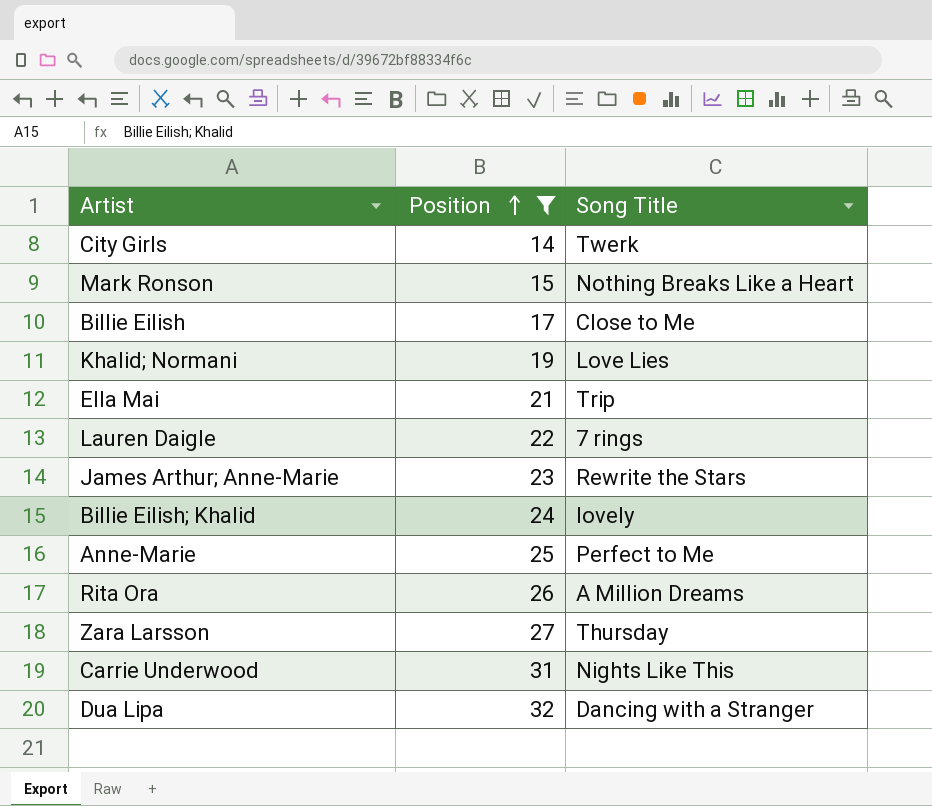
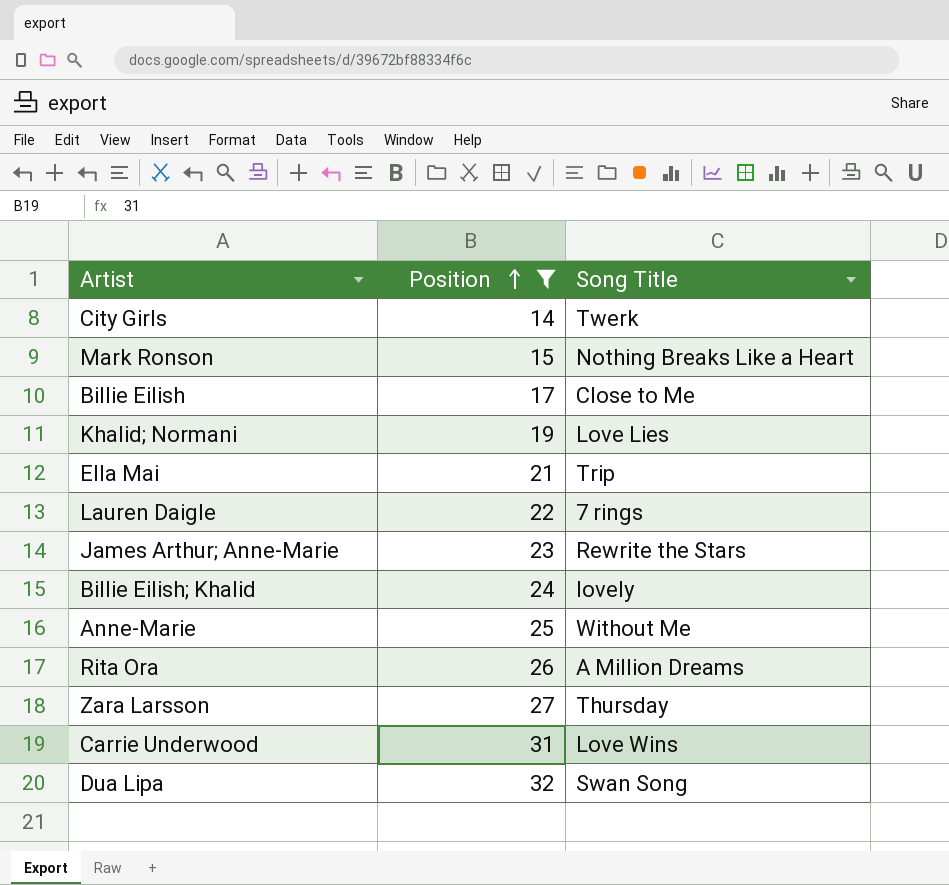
Anne-Marie | Song Title: Perfect to Me -> Without Me
Carrie Underwood | Song Title: Nights Like This -> Love Wins
Dua Lipa | Song Title: Dancing with a Stranger -> Swan Song

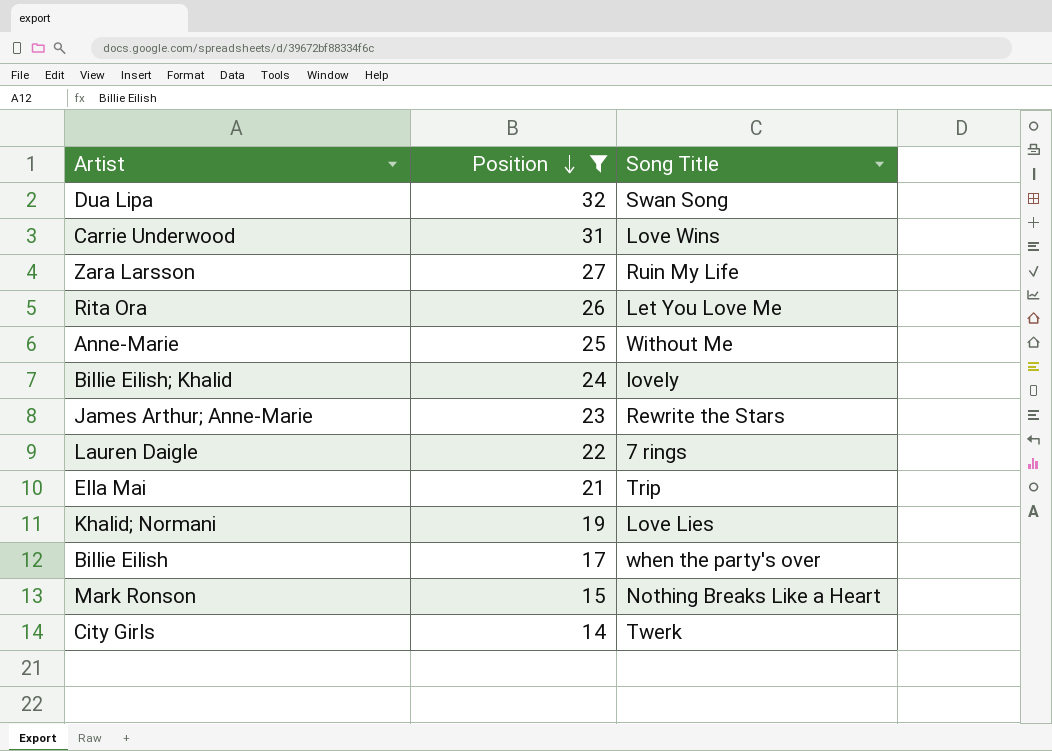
row order: Position ascending -> Position descending
Zara Larsson | Song Title: Thursday -> Ruin My Life
Rita Ora | Song Title: A Million Dreams -> Let You Love Me
Billie Eilish | Song Title: Close to Me -> when the party's over

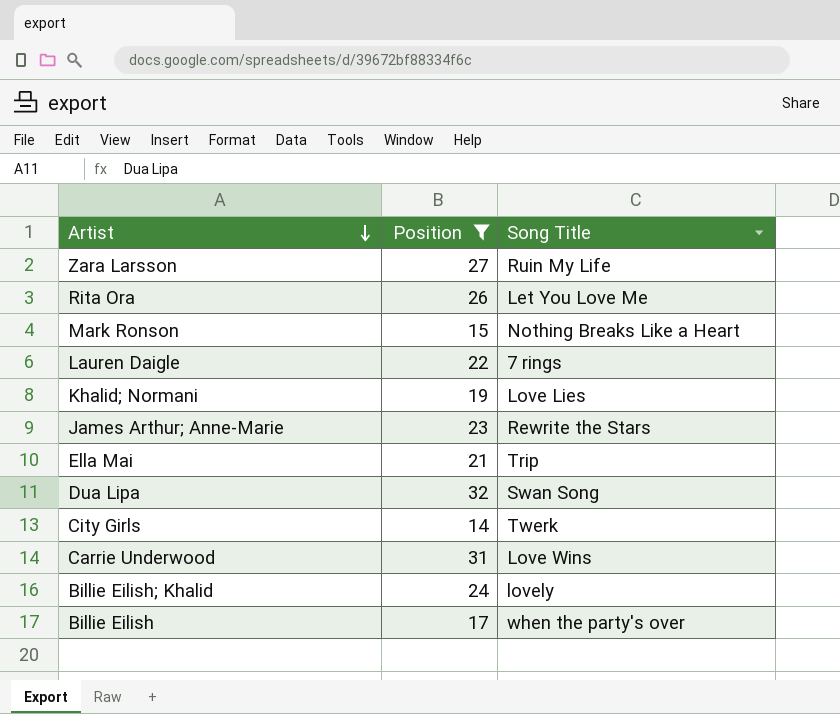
row order: Position descending -> Artist descending
row Anne-Marie: 25 | Without Me -> none

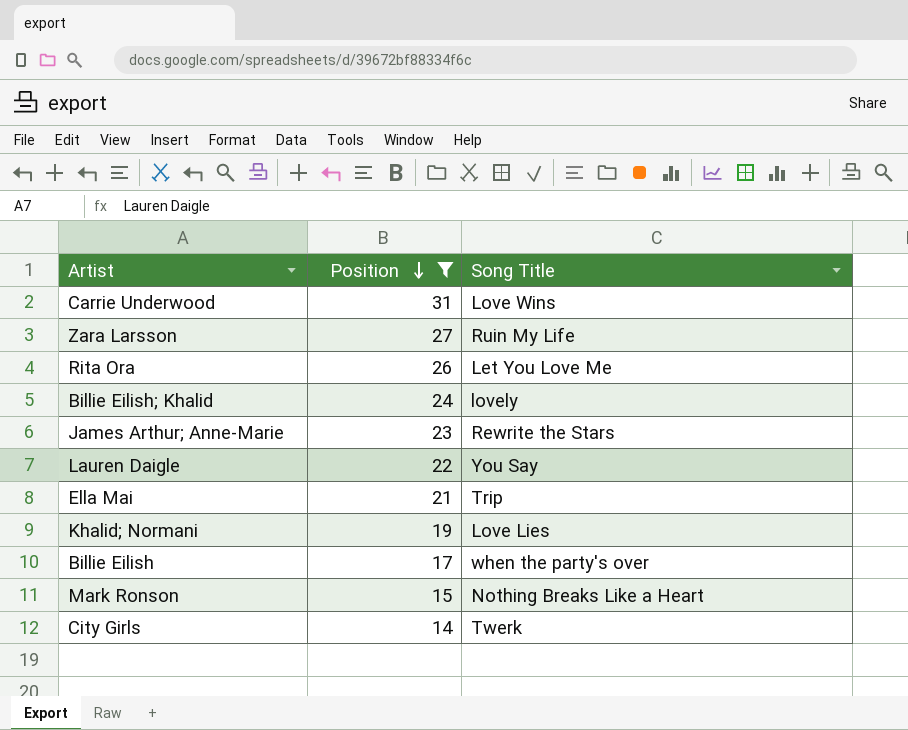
row order: Artist descending -> Position descending
row Dua Lipa: 32 | Swan Song -> none
Lauren Daigle | Song Title: 7 rings -> You Say

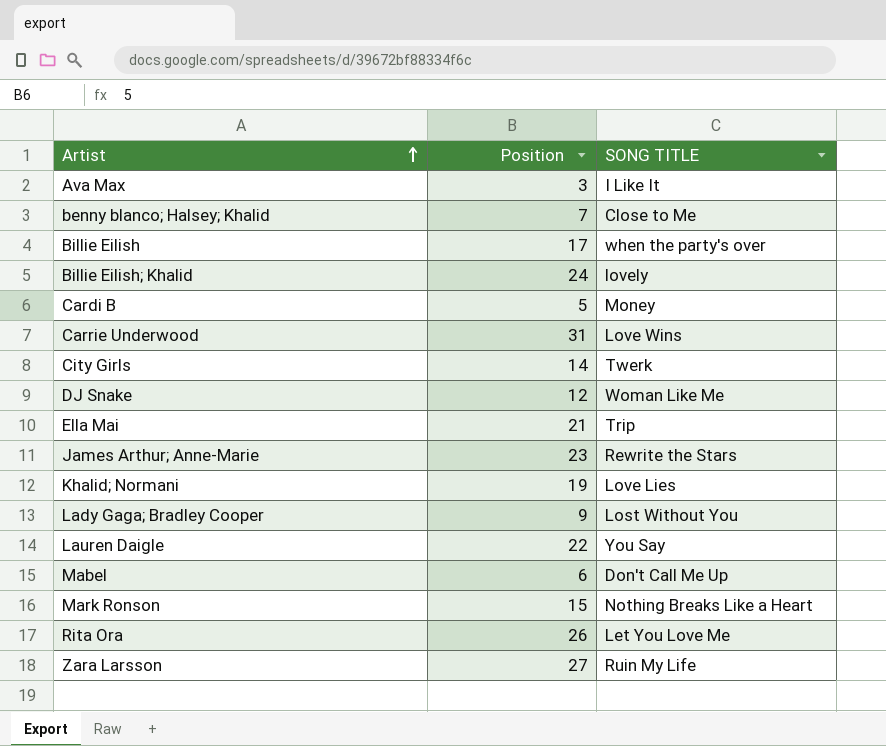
filter: Position >= 14 -> none
row order: Position descending -> Artist ascending
column name: Song Title -> SONG TITLE

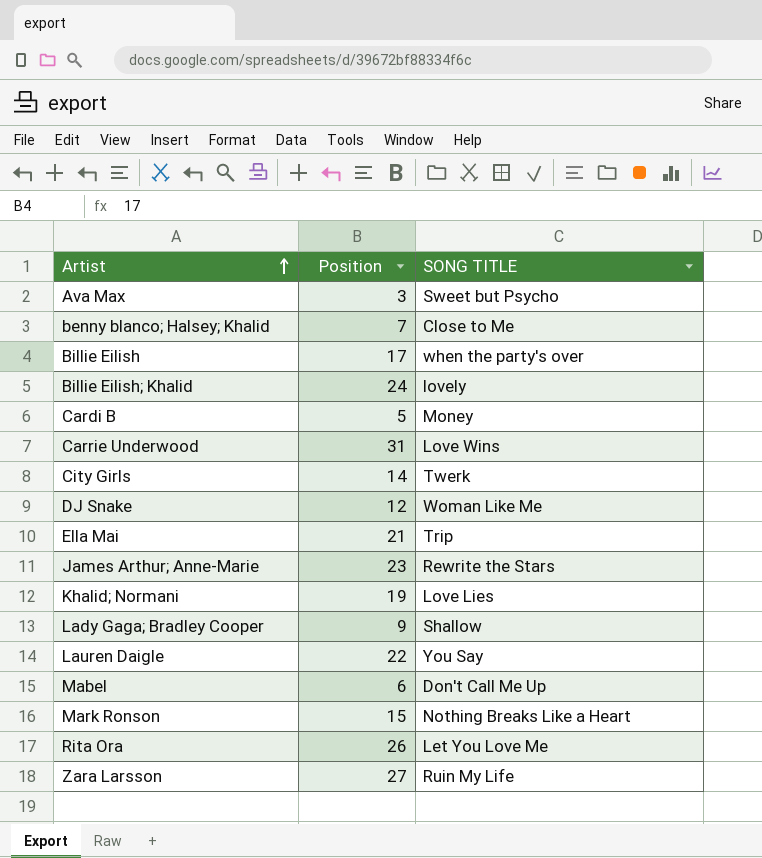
Ava Max | SONG TITLE: I Like It -> Sweet but Psycho
Lady Gaga; Bradley Cooper | SONG TITLE: Lost Without You -> Shallow

